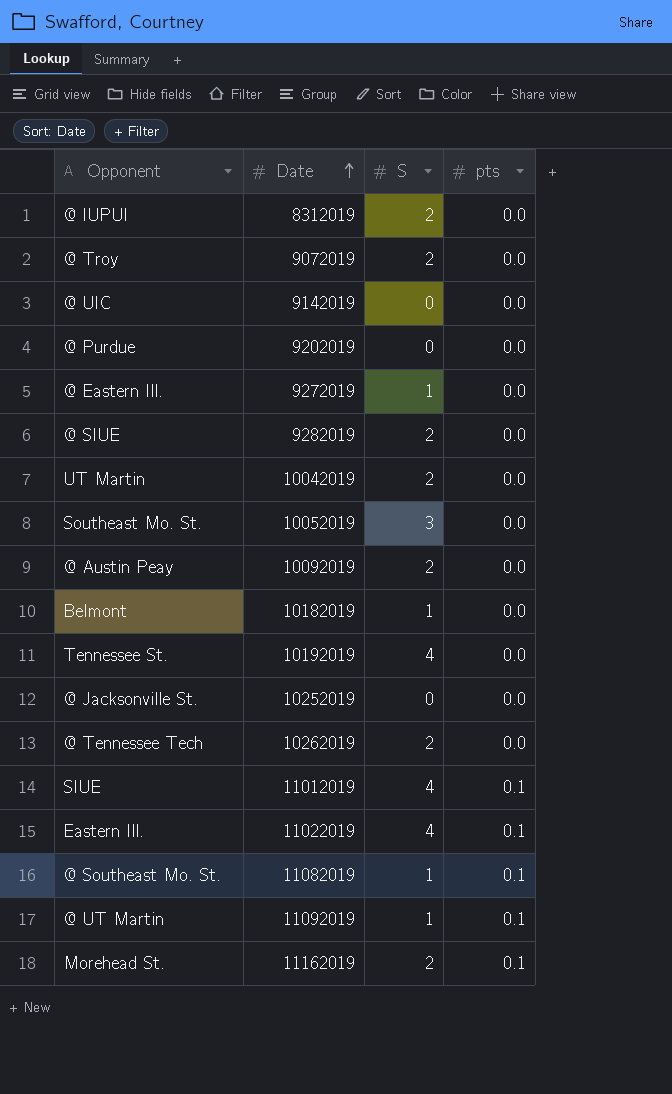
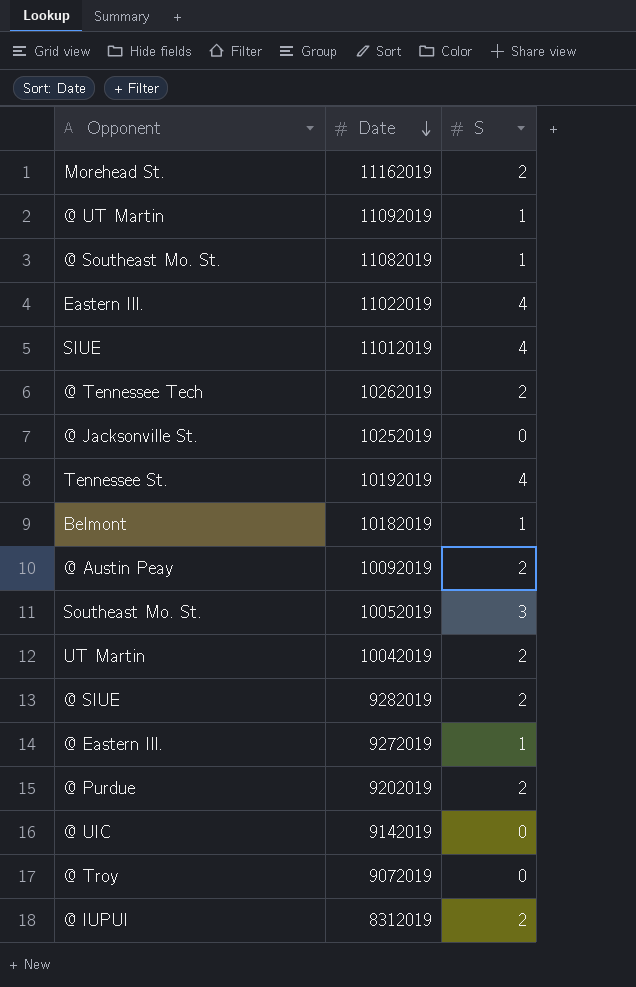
row order: Date ascending -> Date descending
column pts | position: 4 -> none
@ Purdue | S: 0 -> 2
@ Troy | S: 2 -> 0

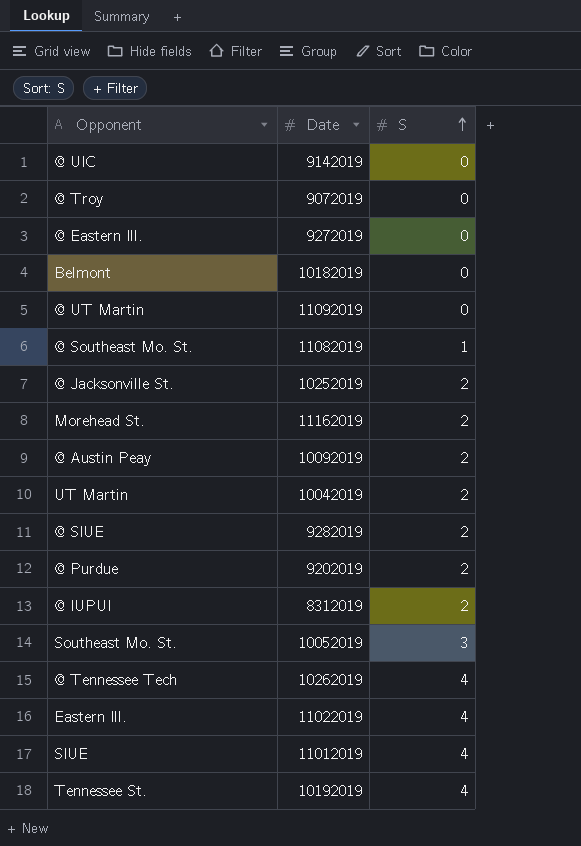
row order: Date descending -> S ascending
@ Eastern Ill. | S: 1 -> 0
Belmont | S: 1 -> 0
@ UT Martin | S: 1 -> 0
@ Jacksonville St. | S: 0 -> 2
@ Tennessee Tech | S: 2 -> 4

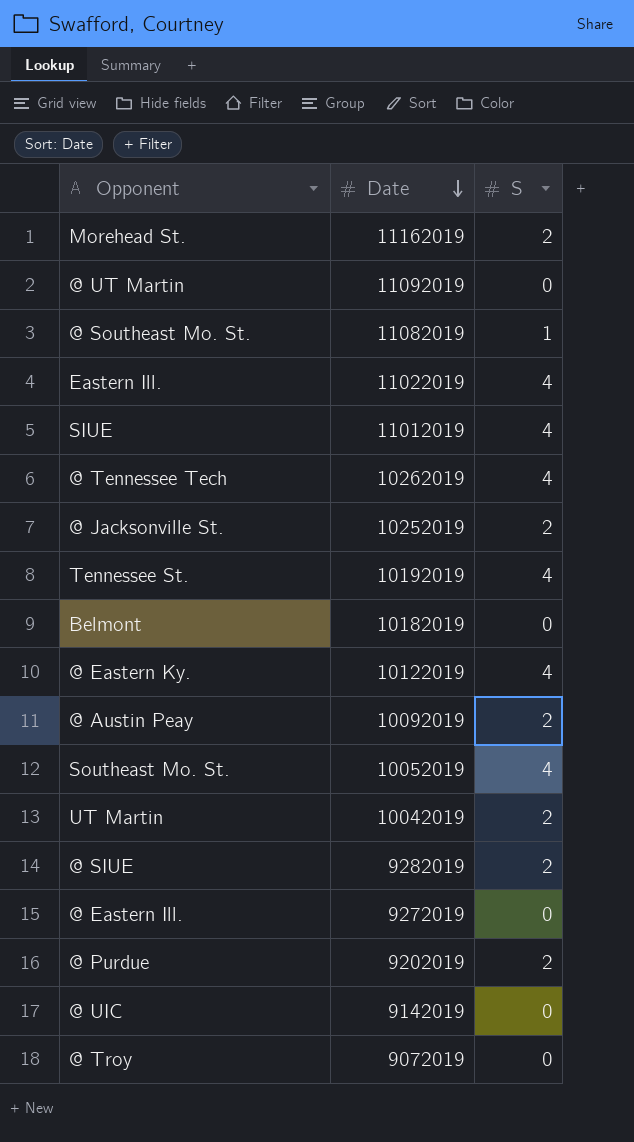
row order: S ascending -> Date descending
row @ IUPUI: 8312019 | 2 -> none
row @ Eastern Ky.: none -> 10122019 | 4
Southeast Mo. St. | S: 3 -> 4

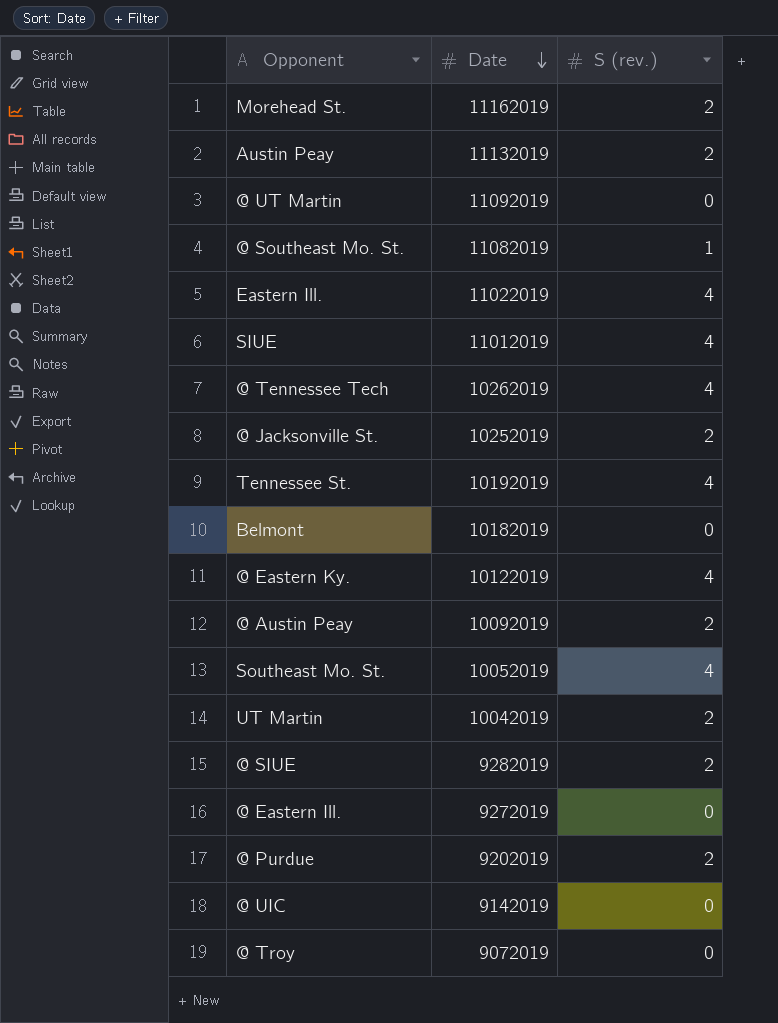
column name: S -> S (rev.)
row Austin Peay: none -> 11132019 | 2

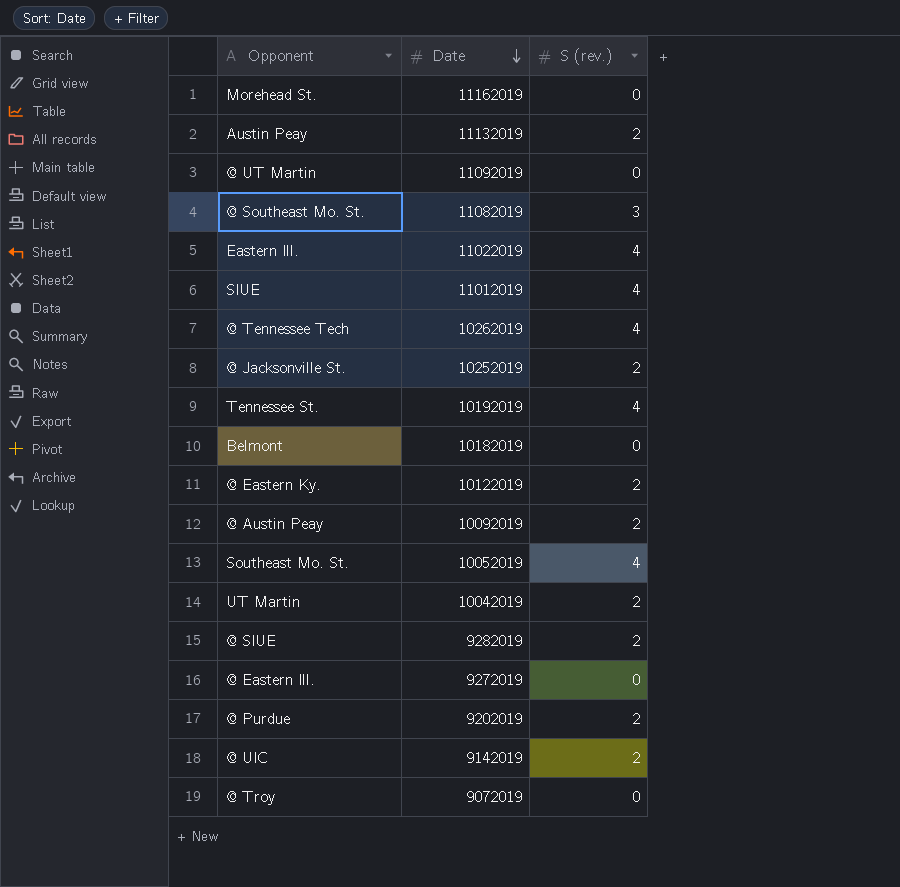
Morehead St. | S (rev.): 2 -> 0
@ Southeast Mo. St. | S (rev.): 1 -> 3
@ Eastern Ky. | S (rev.): 4 -> 2
@ UIC | S (rev.): 0 -> 2

